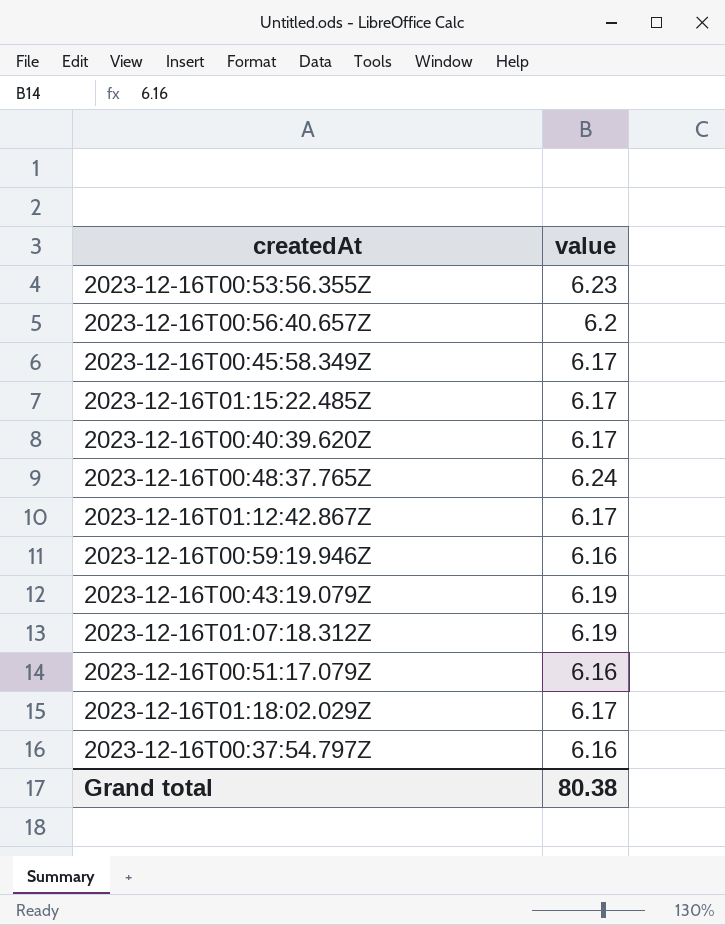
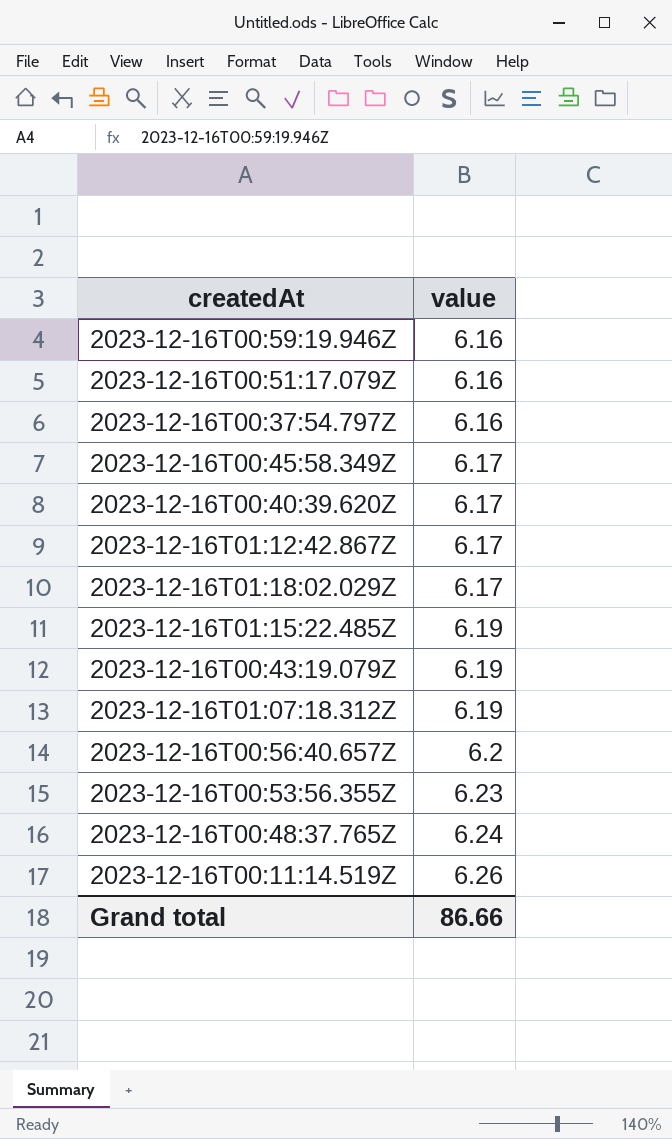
row order: none -> value ascending
2023-12-16T01:15:22.485Z | value: 6.17 -> 6.19
row 2023-12-16T00:11:14.519Z: none -> 6.26
Grand total | value: 80.38 -> 86.66

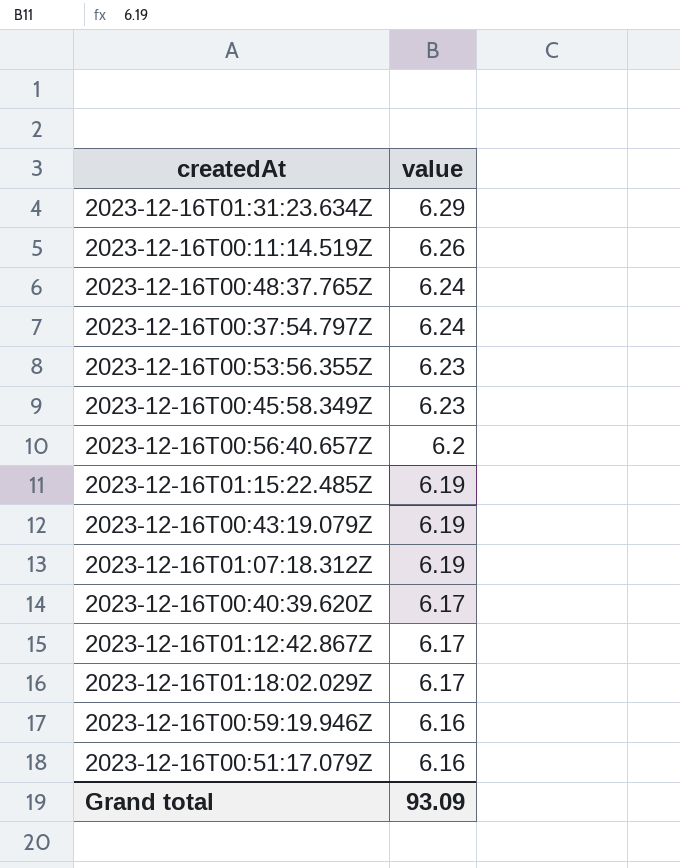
row order: value ascending -> value descending
row 2023-12-16T01:31:23.634Z: none -> 6.29
2023-12-16T00:37:54.797Z | value: 6.16 -> 6.24
2023-12-16T00:45:58.349Z | value: 6.17 -> 6.23
Grand total | value: 86.66 -> 93.09

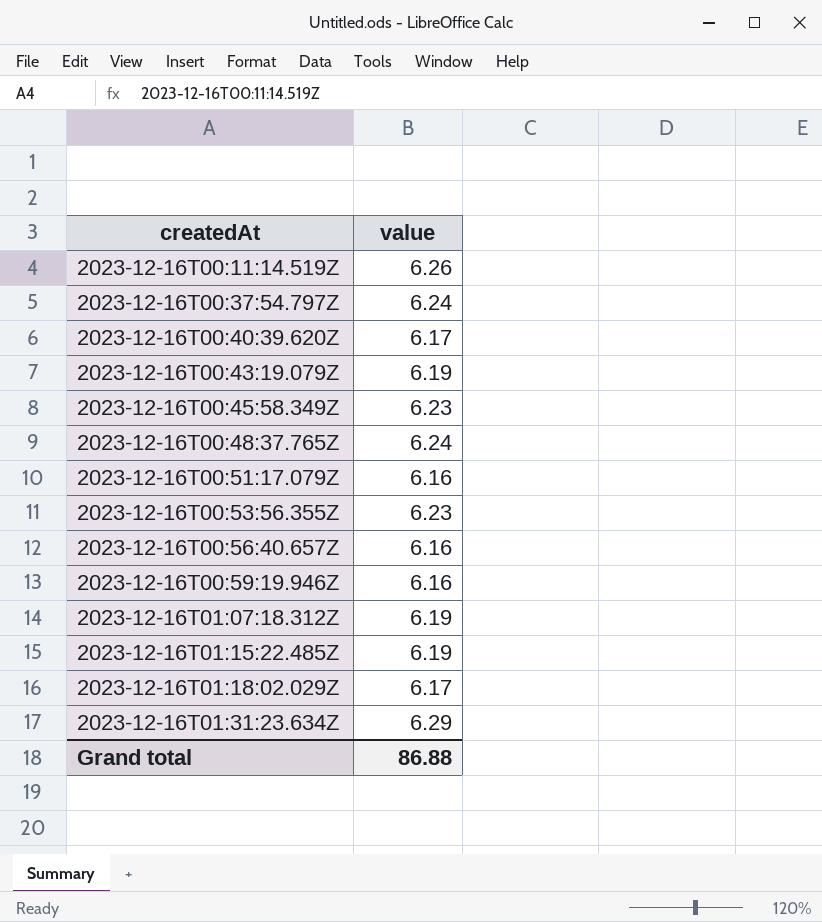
row order: value descending -> createdAt ascending
row 2023-12-16T01:12:42.867Z: 6.17 -> none
2023-12-16T00:56:40.657Z | value: 6.2 -> 6.16
Grand total | value: 93.09 -> 86.88

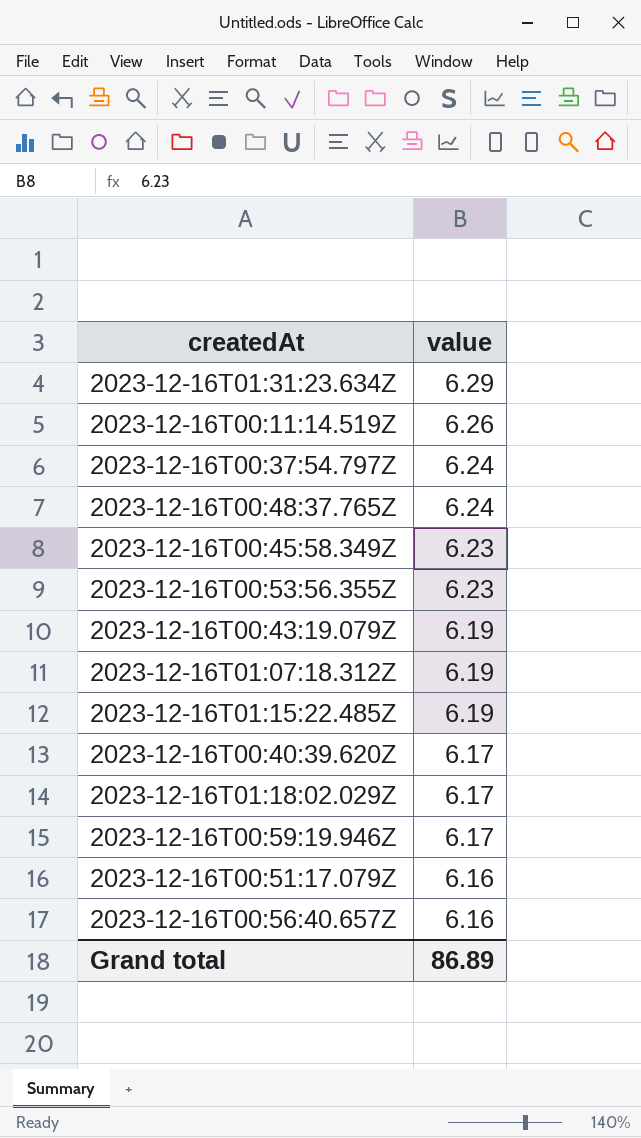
row order: createdAt ascending -> value descending
2023-12-16T00:59:19.946Z | value: 6.16 -> 6.17
Grand total | value: 86.88 -> 86.89

